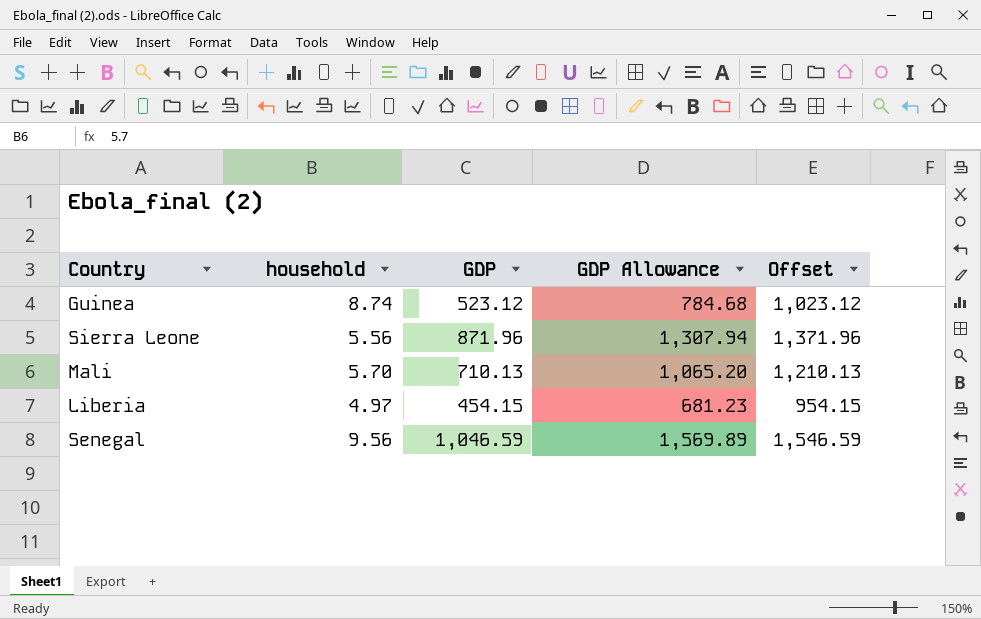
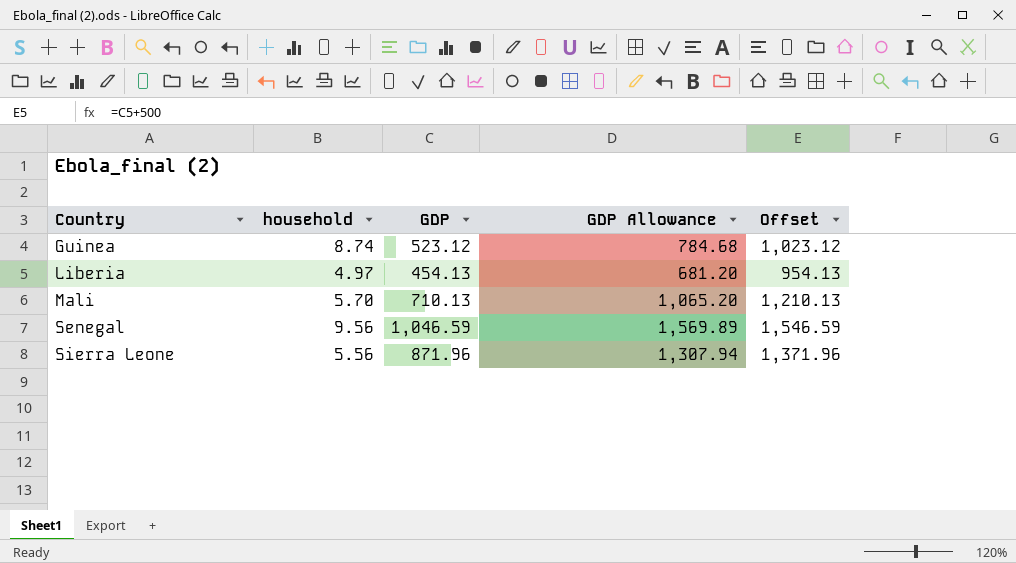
row order: none -> Country ascending
Liberia | GDP: 454.15 -> 454.13
Liberia | GDP Allowance: 681.23 -> 681.20
Liberia | Offset: 954.15 -> 954.13

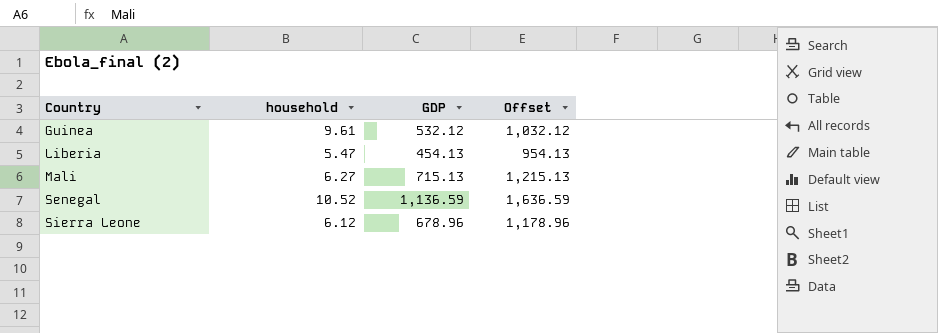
column GDP Allowance | formula: [GDP] * 1.5 -> none
Guinea | household: 8.74 -> 9.61
Guinea | GDP: 523.12 -> 532.12
Guinea | Offset: 1,023.12 -> 1,032.12
Liberia | household: 4.97 -> 5.47
Mali | household: 5.70 -> 6.27
Mali | GDP: 710.13 -> 715.13
Mali | Offset: 1,210.13 -> 1,215.13
Senegal | household: 9.56 -> 10.52
Senegal | GDP: 1,046.59 -> 1,136.59
Senegal | Offset: 1,546.59 -> 1,636.59
Sierra Leone | household: 5.56 -> 6.12
Sierra Leone | GDP: 871.96 -> 678.96
Sierra Leone | Offset: 1,371.96 -> 1,178.96

